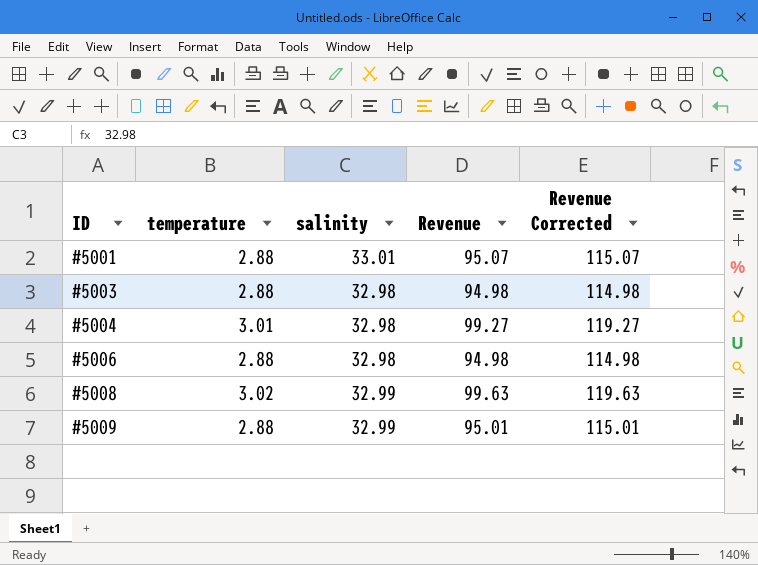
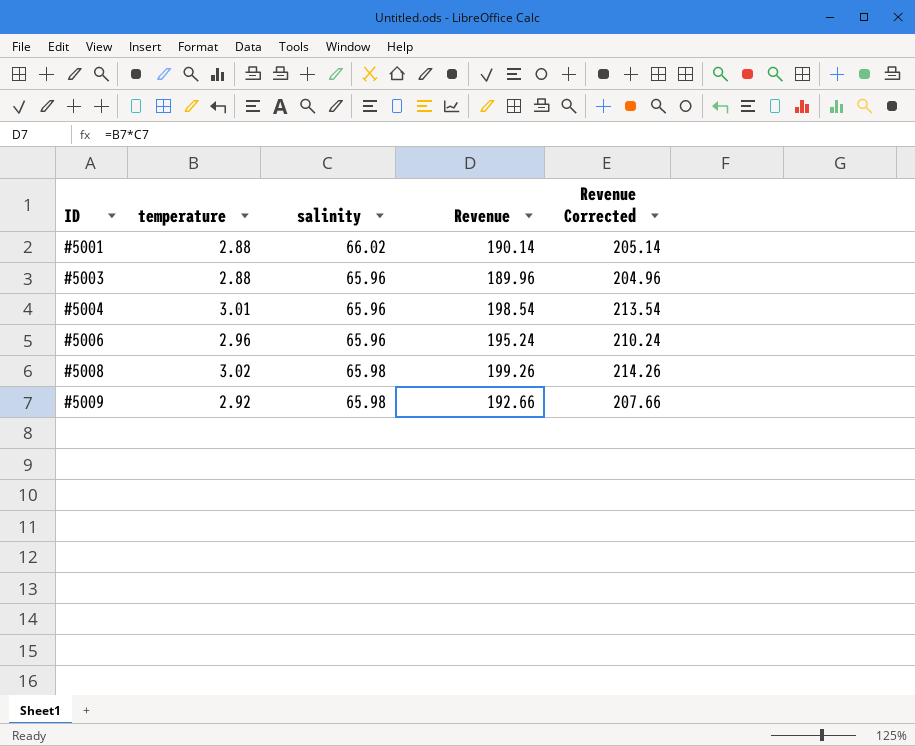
column Revenue Corrected | formula: [Revenue] + 20 -> [Revenue] + 15
#5001 | salinity: 33.01 -> 66.02
#5001 | Revenue: 95.07 -> 190.14
#5003 | salinity: 32.98 -> 65.96
#5003 | Revenue: 94.98 -> 189.96
#5004 | salinity: 32.98 -> 65.96
#5004 | Revenue: 99.27 -> 198.54
#5006 | temperature: 2.88 -> 2.96
#5006 | salinity: 32.98 -> 65.96
#5006 | Revenue: 94.98 -> 195.24
#5008 | salinity: 32.99 -> 65.98
#5008 | Revenue: 99.63 -> 199.26
#5009 | temperature: 2.88 -> 2.92
#5009 | salinity: 32.99 -> 65.98
#5009 | Revenue: 95.01 -> 192.66

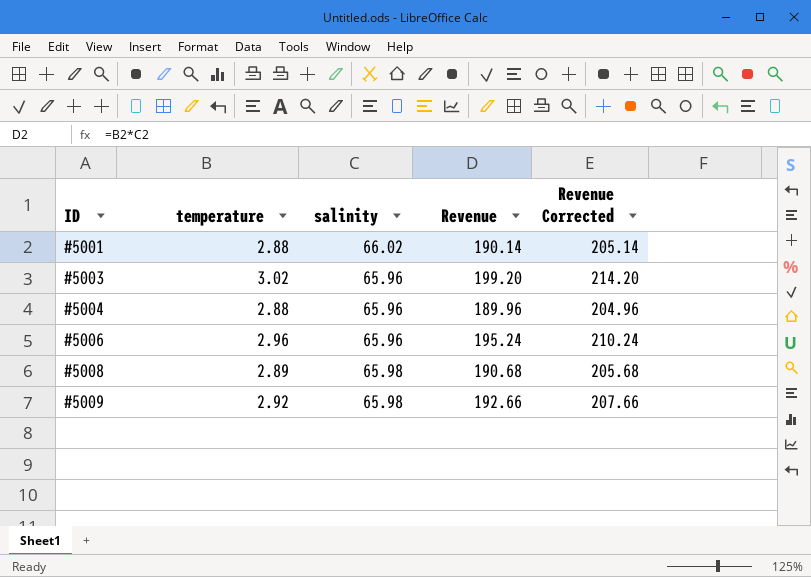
#5003 | temperature: 2.88 -> 3.02
#5003 | Revenue: 189.96 -> 199.20
#5003 | Revenue Corrected: 204.96 -> 214.20
#5004 | temperature: 3.01 -> 2.88
#5004 | Revenue: 198.54 -> 189.96
#5004 | Revenue Corrected: 213.54 -> 204.96
#5008 | temperature: 3.02 -> 2.89
#5008 | Revenue: 199.26 -> 190.68
#5008 | Revenue Corrected: 214.26 -> 205.68

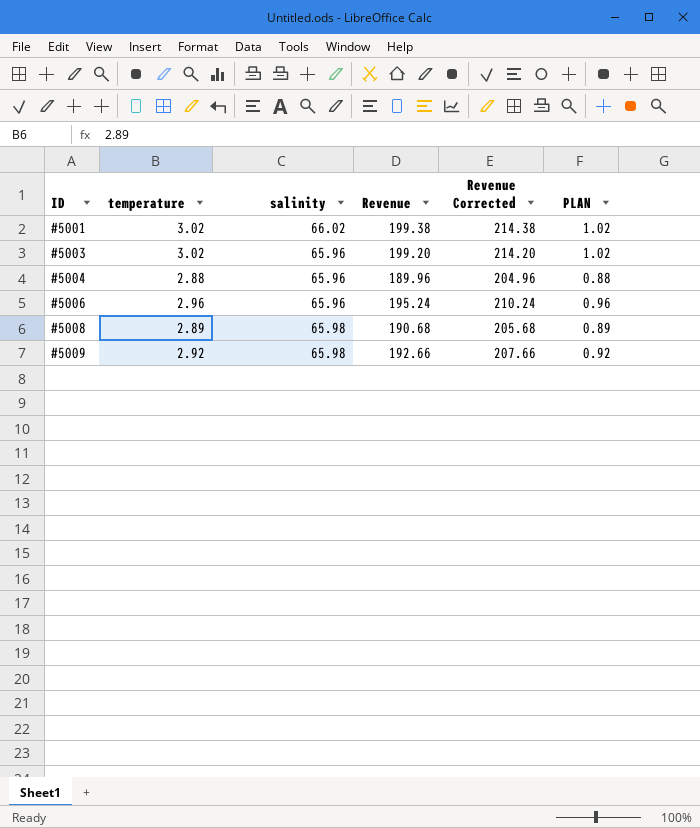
column PLAN | formula: none -> [temperature] - 2
#5001 | temperature: 2.88 -> 3.02
#5001 | Revenue: 190.14 -> 199.38
#5001 | Revenue Corrected: 205.14 -> 214.38

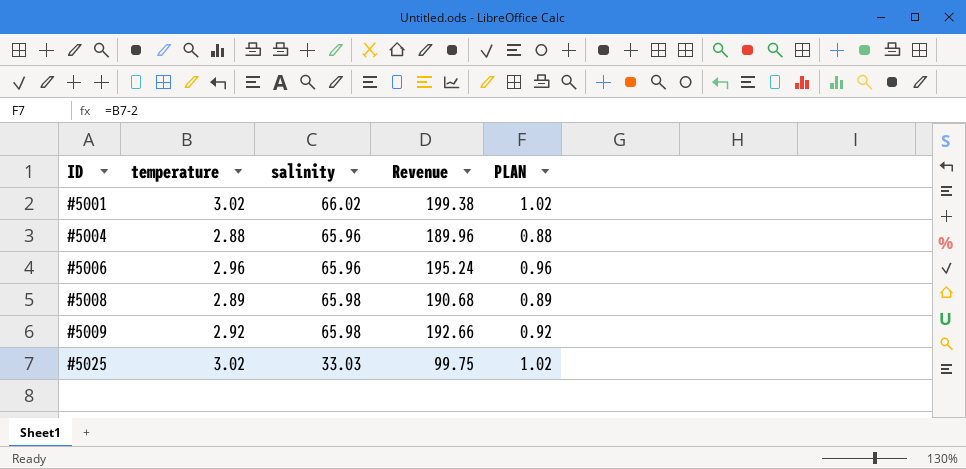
column Revenue Corrected | formula: [Revenue] + 15 -> none
row #5003: 3.02 | 65.96 | 199.20 | 214.20 | 1.02 -> none
row #5025: none -> 3.02 | 33.03 | 99.75 | 1.02

